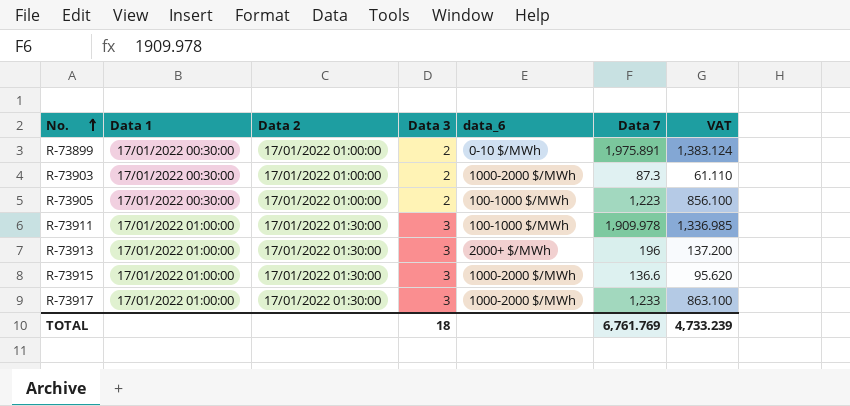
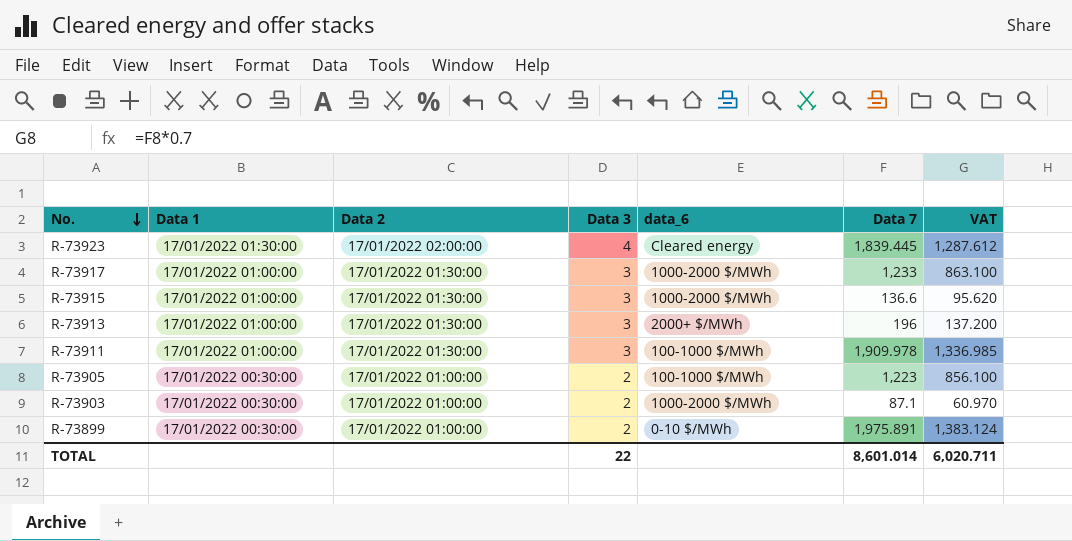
row order: No. ascending -> No. descending
row R-73923: none -> 17/01/2022 01:30:00 | 17/01/2022 02:00:00 | 4 | Cleared energy | 1,839.445 | 1,287.612
R-73903 | Data 7: 87.3 -> 87.1
R-73903 | VAT: 61.110 -> 60.970
TOTAL | Data 3: 18 -> 22
TOTAL | Data 7: 6,761.769 -> 8,601.014
TOTAL | VAT: 4,733.239 -> 6,020.711

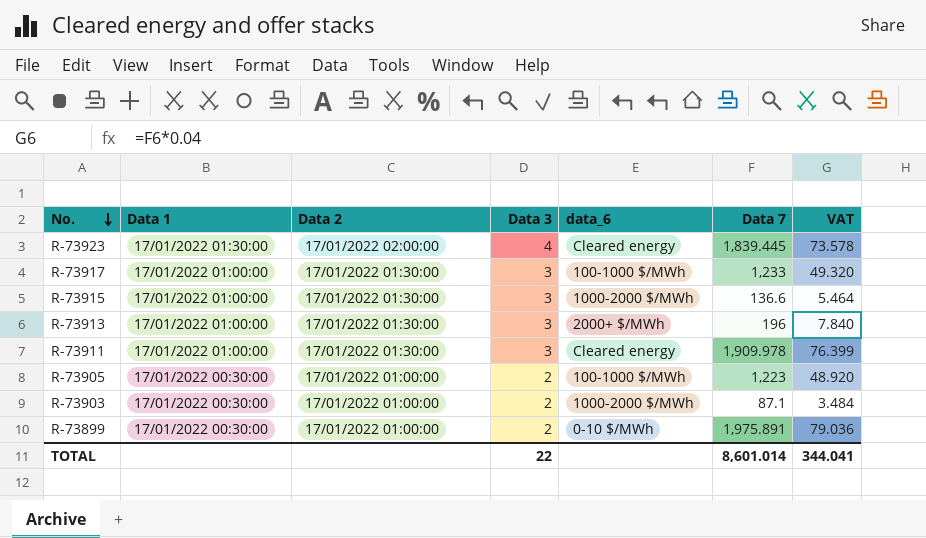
column VAT | formula: [Data 7] * 0.7 -> [Data 7] * 0.04
R-73917 | data_6: 1000-2000 $/MWh -> 100-1000 $/MWh
R-73911 | data_6: 100-1000 $/MWh -> Cleared energy
TOTAL | VAT: 6,020.711 -> 344.041

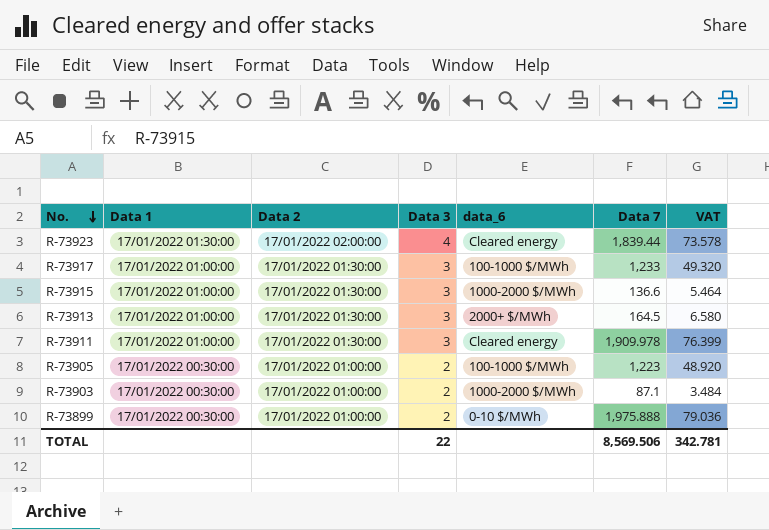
R-73923 | Data 7: 1,839.445 -> 1,839.44
R-73913 | Data 7: 196 -> 164.5
R-73913 | VAT: 7.840 -> 6.580
R-73899 | Data 7: 1,975.891 -> 1,975.888
TOTAL | Data 7: 8,601.014 -> 8,569.506
TOTAL | VAT: 344.041 -> 342.781

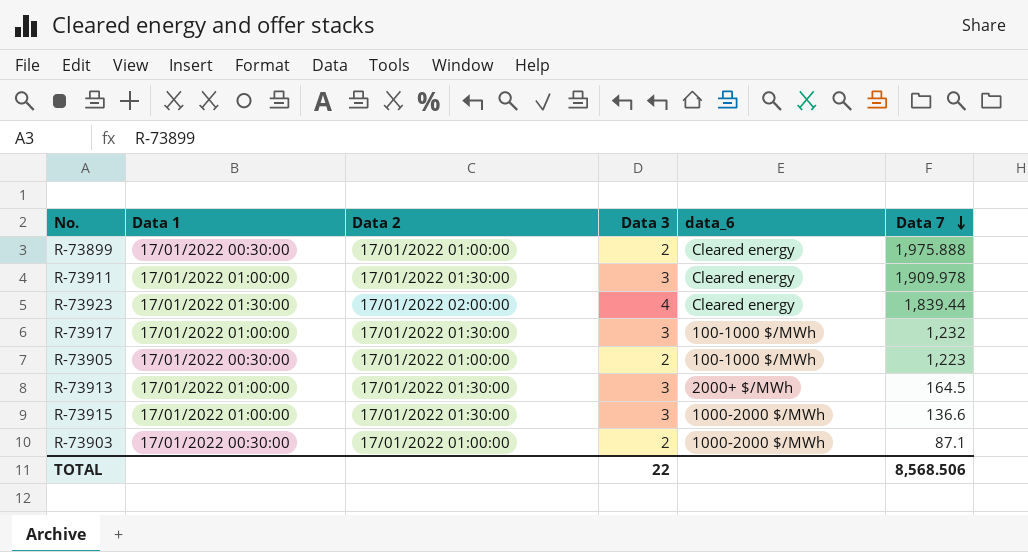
row order: No. descending -> Data 7 descending
column VAT | formula: [Data 7] * 0.04 -> none
R-73899 | data_6: 0-10 $/MWh -> Cleared energy
R-73917 | Data 7: 1,233 -> 1,232
TOTAL | Data 7: 8,569.506 -> 8,568.506

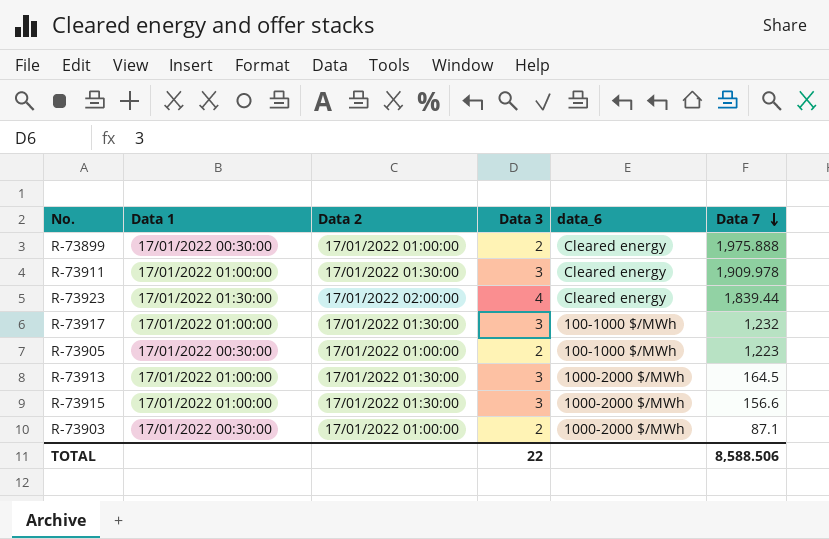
R-73913 | data_6: 2000+ $/MWh -> 1000-2000 $/MWh
R-73915 | Data 7: 136.6 -> 156.6
TOTAL | Data 7: 8,568.506 -> 8,588.506

